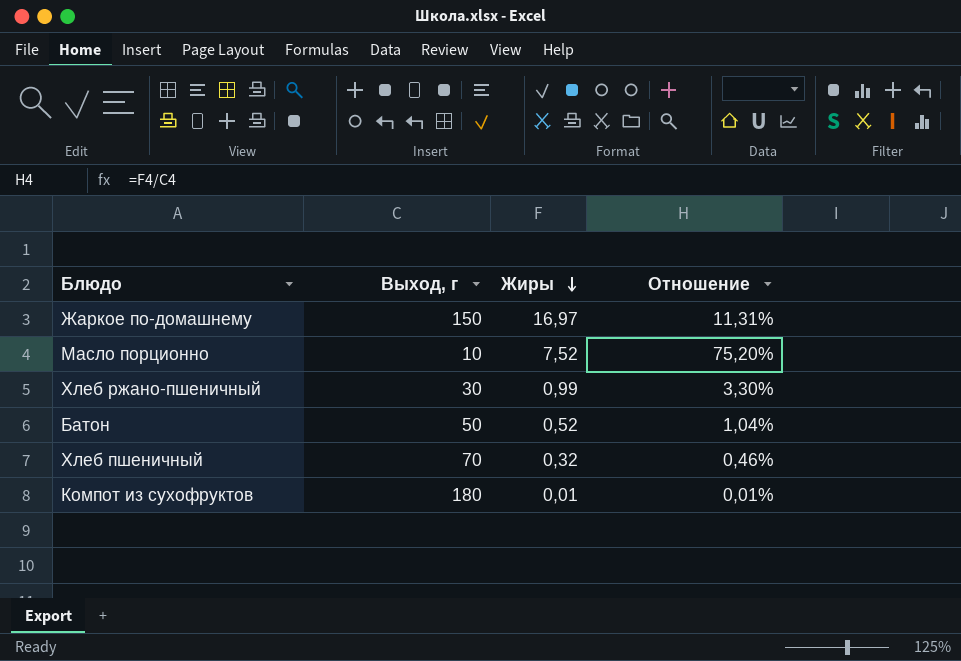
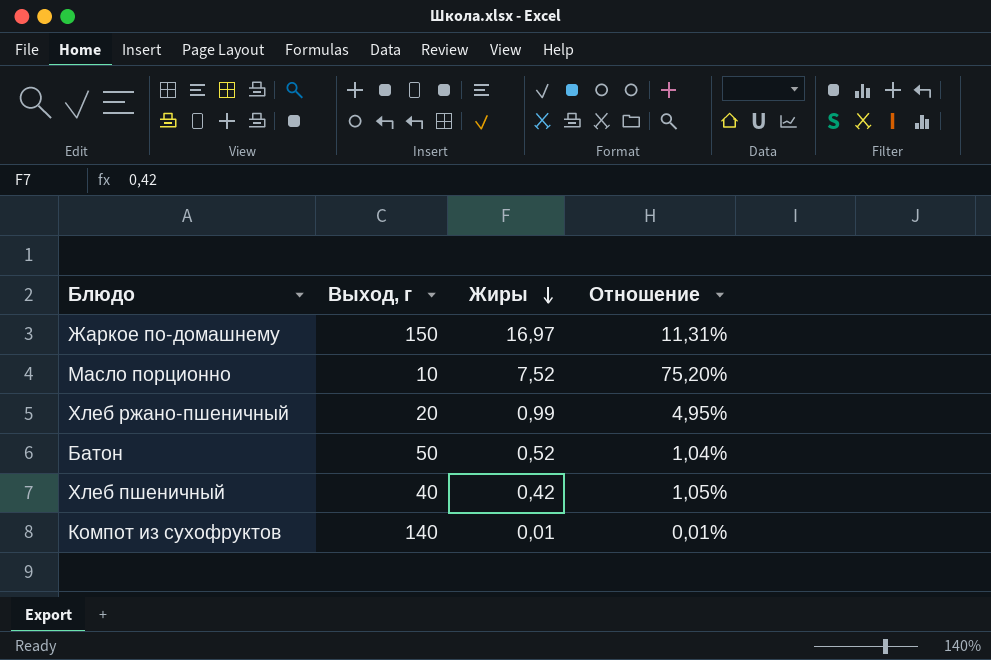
Хлеб ржано-пшеничный | Выход, г: 30 -> 20
Хлеб ржано-пшеничный | Отношение: 3,30% -> 4,95%
Хлеб пшеничный | Выход, г: 70 -> 40
Хлеб пшеничный | Жиры: 0,32 -> 0,42
Хлеб пшеничный | Отношение: 0,46% -> 1,05%
Компот из сухофруктов | Выход, г: 180 -> 140

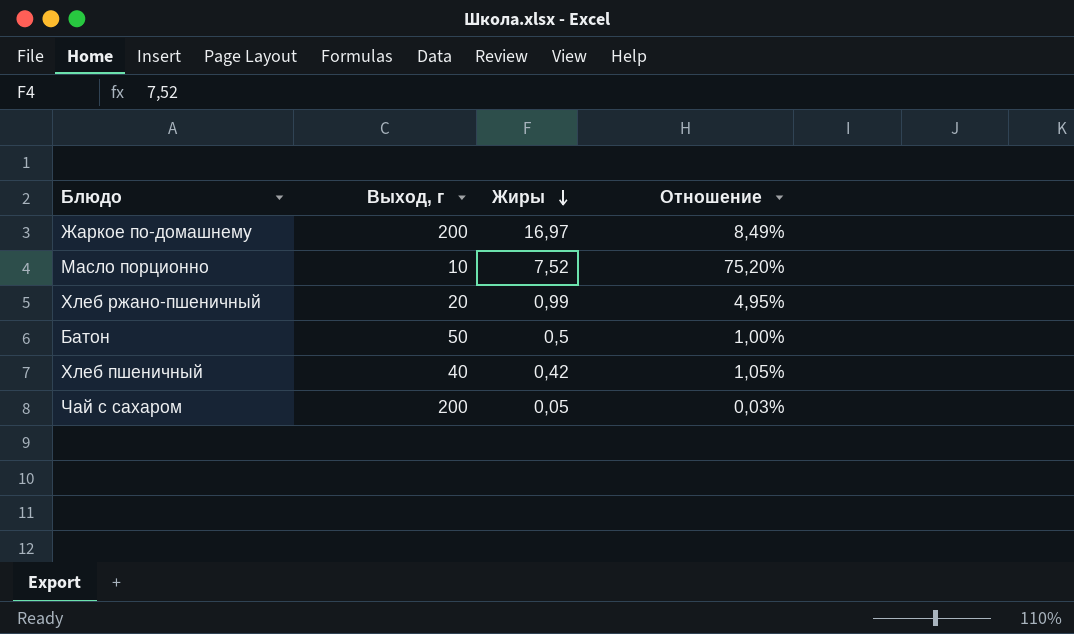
row Компот из сухофруктов: 140 | 0,01 | 0,01% -> none
Жаркое по-домашнему | Выход, г: 150 -> 200
Жаркое по-домашнему | Отношение: 11,31% -> 8,49%
Батон | Жиры: 0,52 -> 0,5
Батон | Отношение: 1,04% -> 1,00%
row Чай с сахаром: none -> 200 | 0,05 | 0,03%

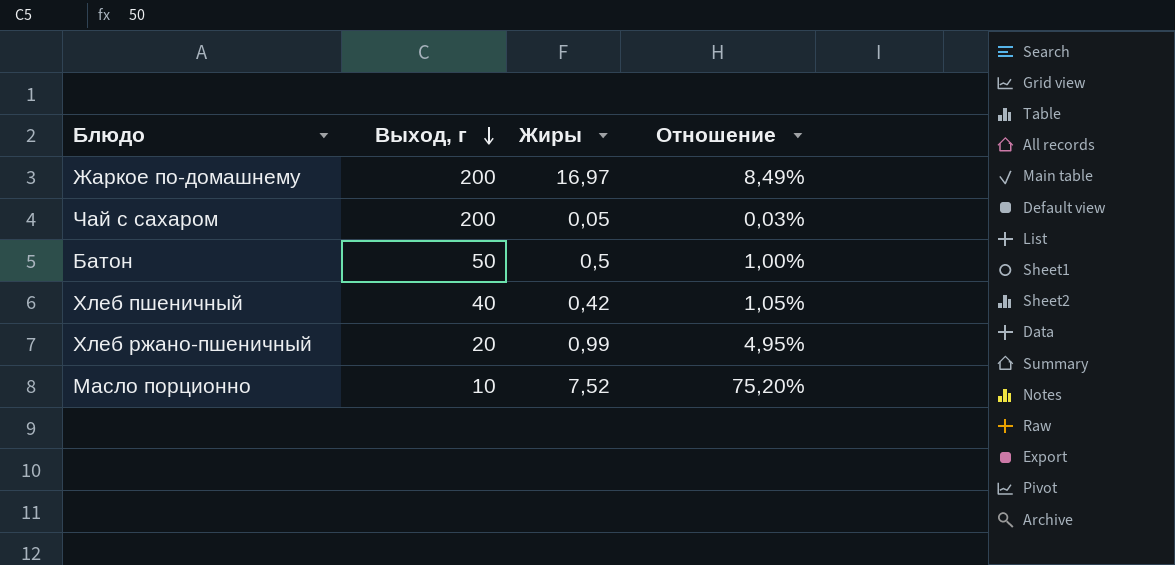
row order: Жиры descending -> Выход, г descending

